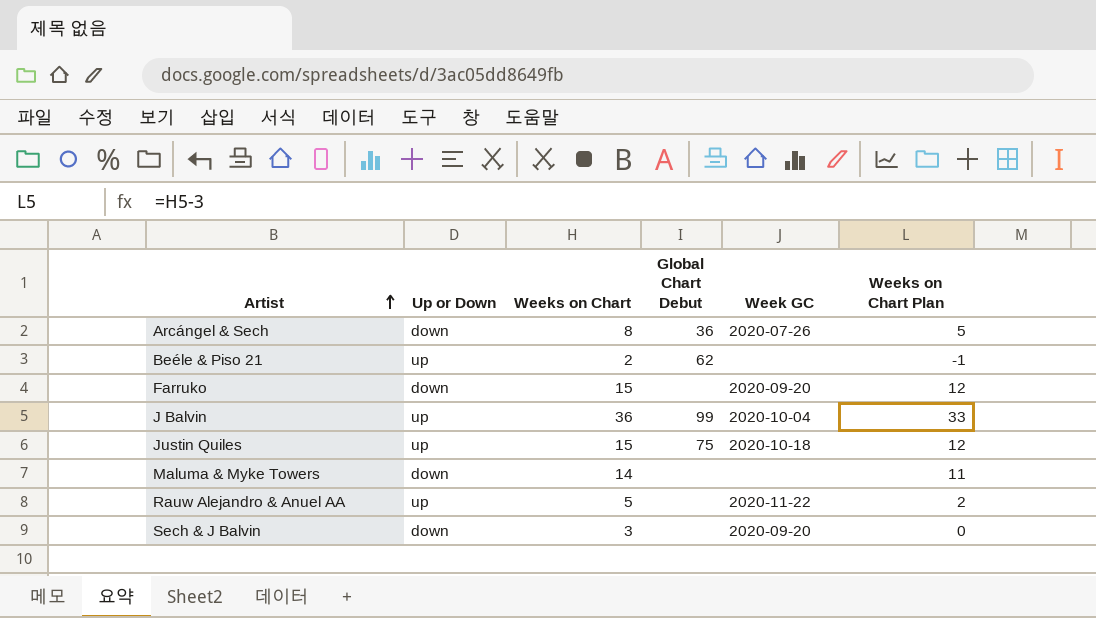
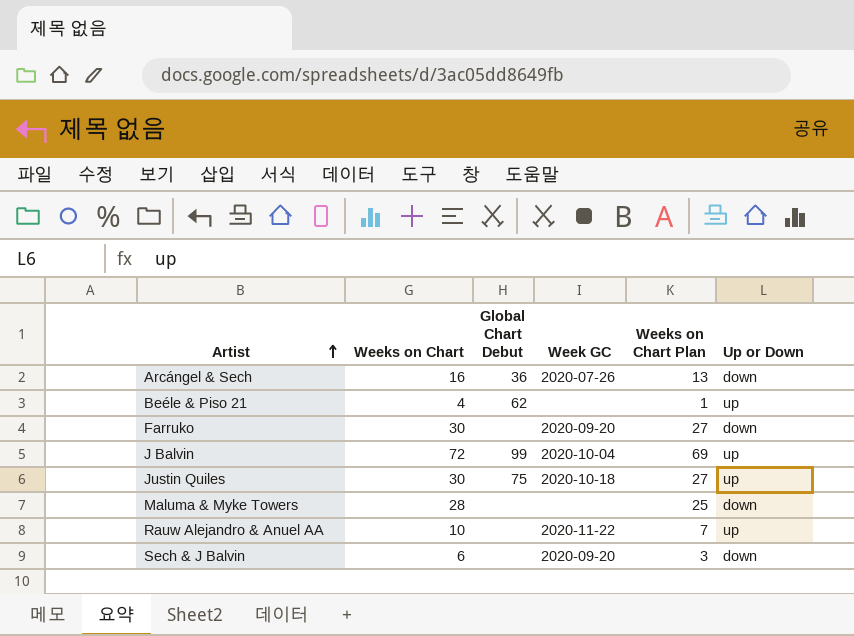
column Up or Down | position: 2 -> 6
Arcángel & Sech | Weeks on Chart: 8 -> 16
Arcángel & Sech | Weeks on Chart Plan: 5 -> 13
Beéle & Piso 21 | Weeks on Chart: 2 -> 4
Beéle & Piso 21 | Weeks on Chart Plan: -1 -> 1
Farruko | Weeks on Chart: 15 -> 30
Farruko | Weeks on Chart Plan: 12 -> 27
J Balvin | Weeks on Chart: 36 -> 72
J Balvin | Weeks on Chart Plan: 33 -> 69
Justin Quiles | Weeks on Chart: 15 -> 30
Justin Quiles | Weeks on Chart Plan: 12 -> 27
Maluma & Myke Towers | Weeks on Chart: 14 -> 28
Maluma & Myke Towers | Weeks on Chart Plan: 11 -> 25
Rauw Alejandro & Anuel AA | Weeks on Chart: 5 -> 10
Rauw Alejandro & Anuel AA | Weeks on Chart Plan: 2 -> 7
Sech & J Balvin | Weeks on Chart: 3 -> 6
Sech & J Balvin | Weeks on Chart Plan: 0 -> 3

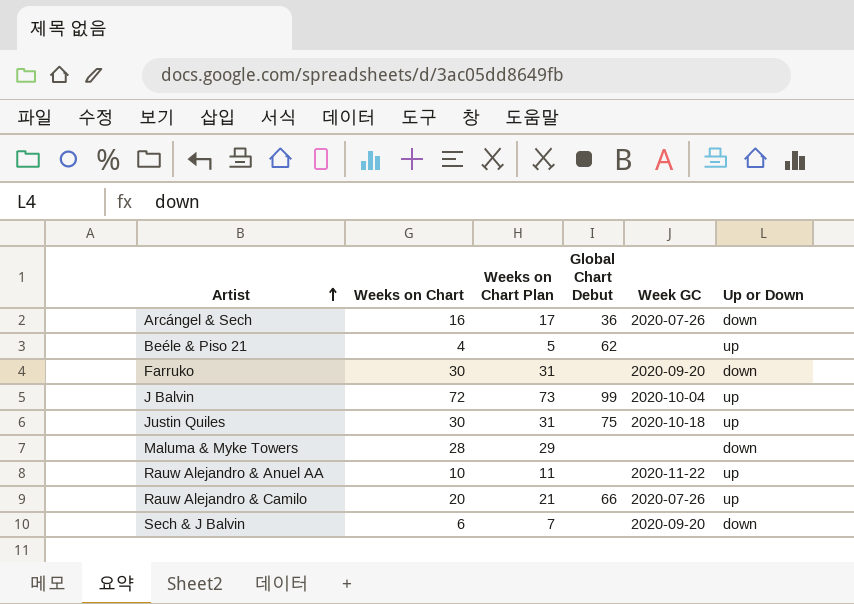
column Weeks on Chart Plan | formula: [Weeks on Chart] - 3 -> [Weeks on Chart] + 1
column Weeks on Chart Plan | position: 5 -> 3
row Rauw Alejandro & Camilo: none -> 20 | 21 | 66 | 2020-07-26 | up

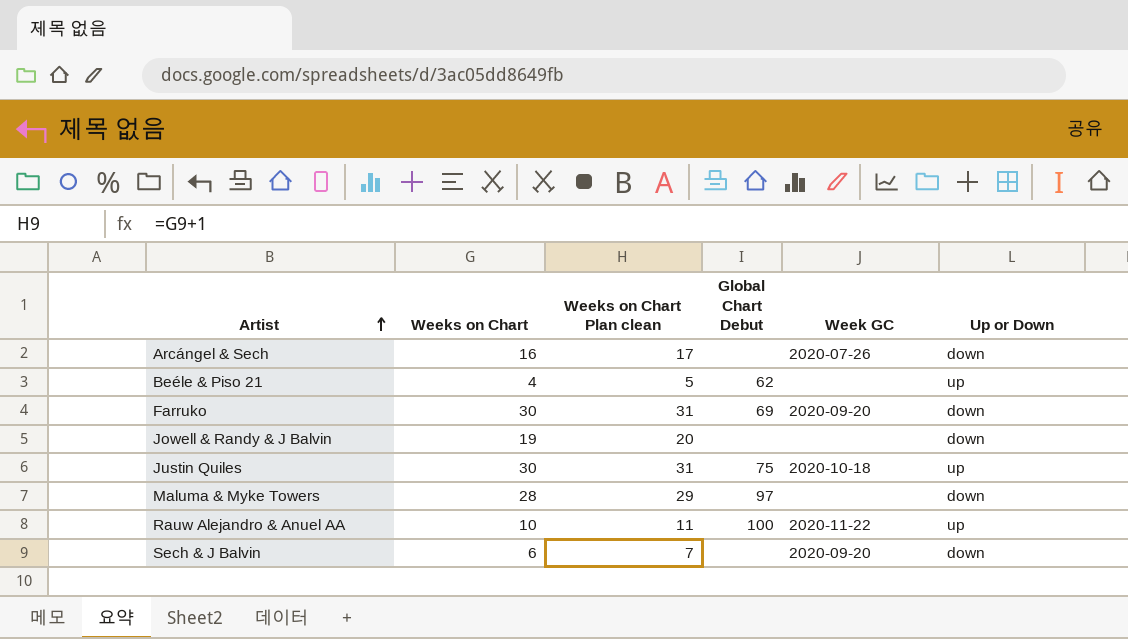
column name: Weeks on Chart Plan -> Weeks on Chart Plan clean
row J Balvin: 72 | 73 | 99 | 2020-10-04 | up -> none
row Rauw Alejandro & Camilo: 20 | 21 | 66 | 2020-07-26 | up -> none
Arcángel & Sech | Global Chart Debut: 36 -> none
Farruko | Global Chart Debut: none -> 69
row Jowell & Randy & J Balvin: none -> 19 | 20 | none | none | down
Maluma & Myke Towers | Global Chart Debut: none -> 97
Rauw Alejandro & Anuel AA | Global Chart Debut: none -> 100

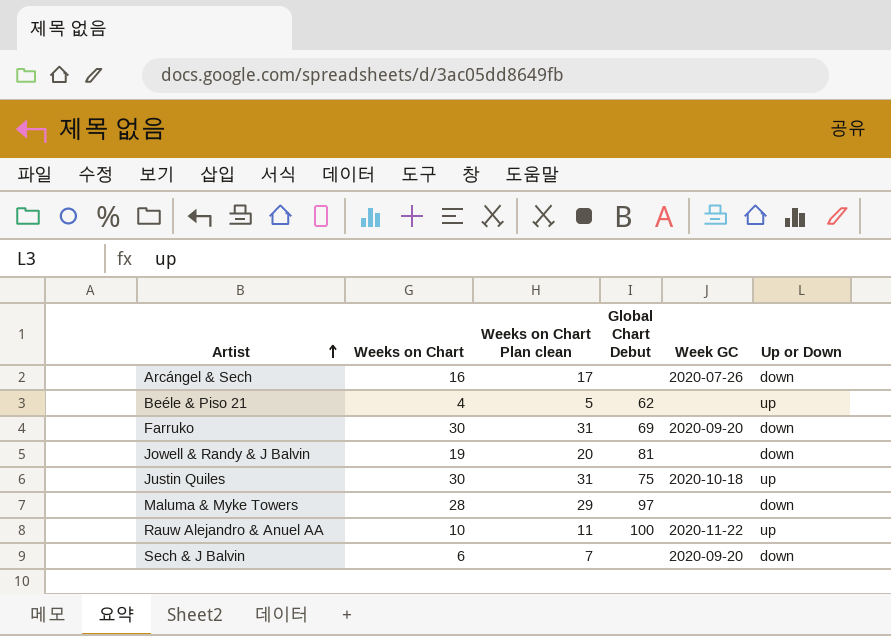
Jowell & Randy & J Balvin | Global Chart Debut: none -> 81

